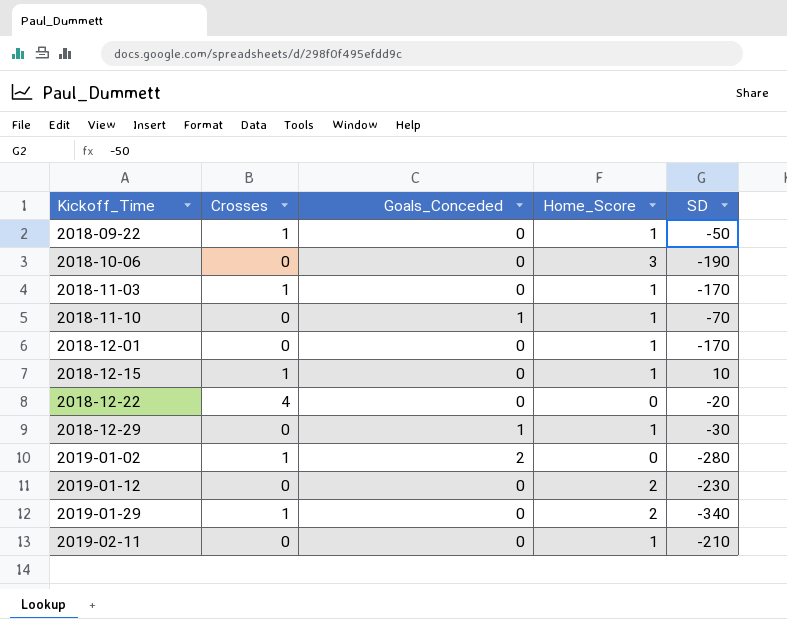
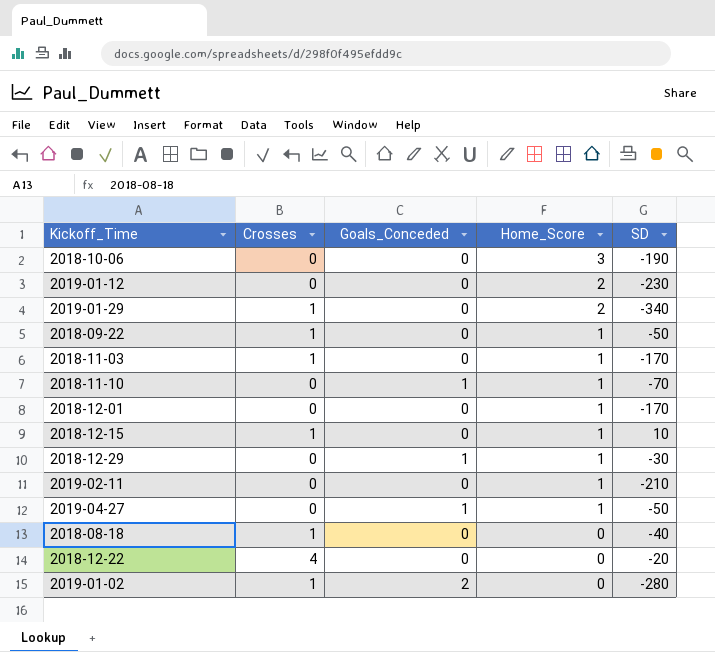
row order: Kickoff_Time ascending -> Home_Score descending
row 2019-04-27: none -> 0 | 1 | 1 | -50
row 2018-08-18: none -> 1 | 0 | 0 | -40

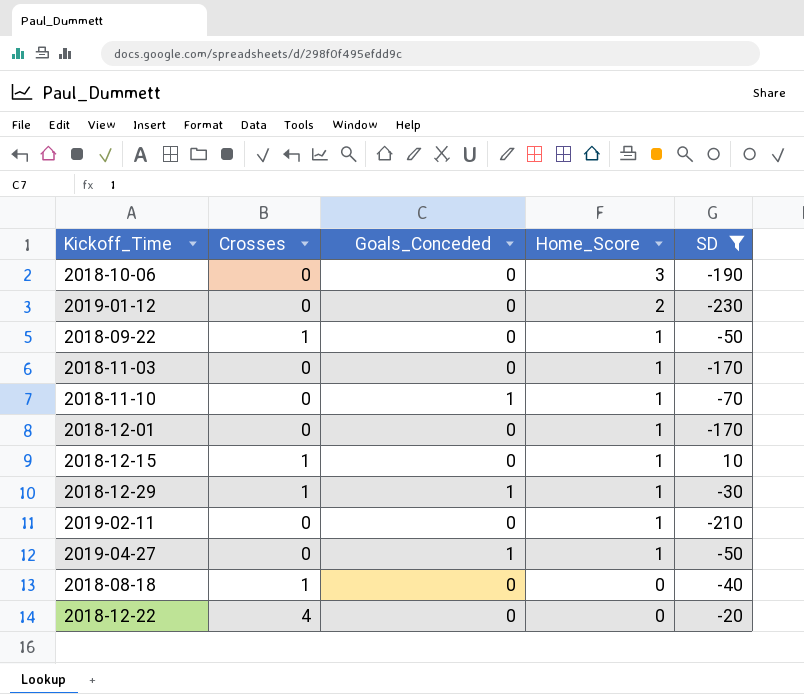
filter: none -> SD >= -230
2018-11-03 | Crosses: 1 -> 0
2018-12-29 | Crosses: 0 -> 1

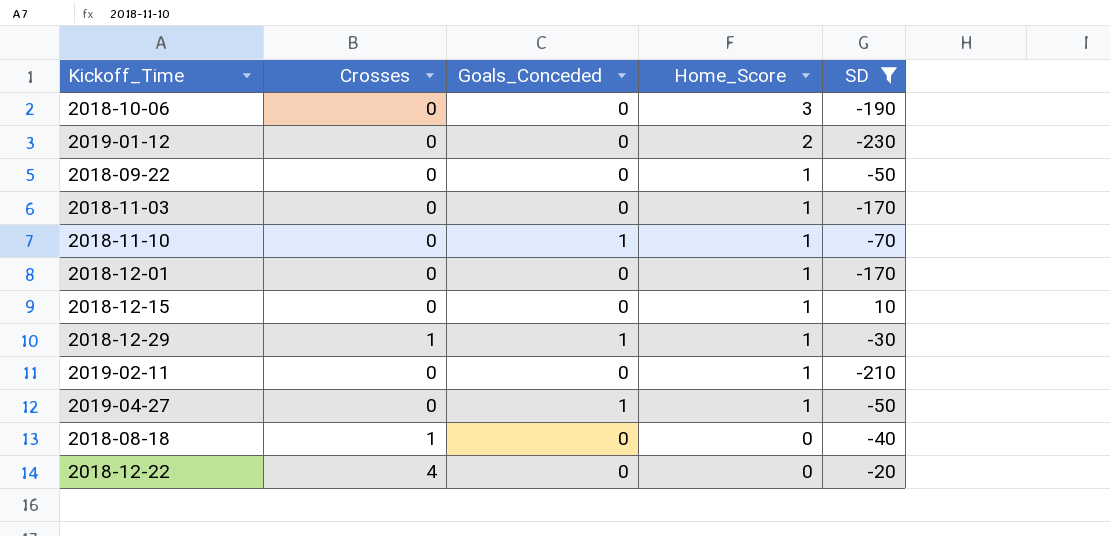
2018-09-22 | Crosses: 1 -> 0
2018-12-15 | Crosses: 1 -> 0

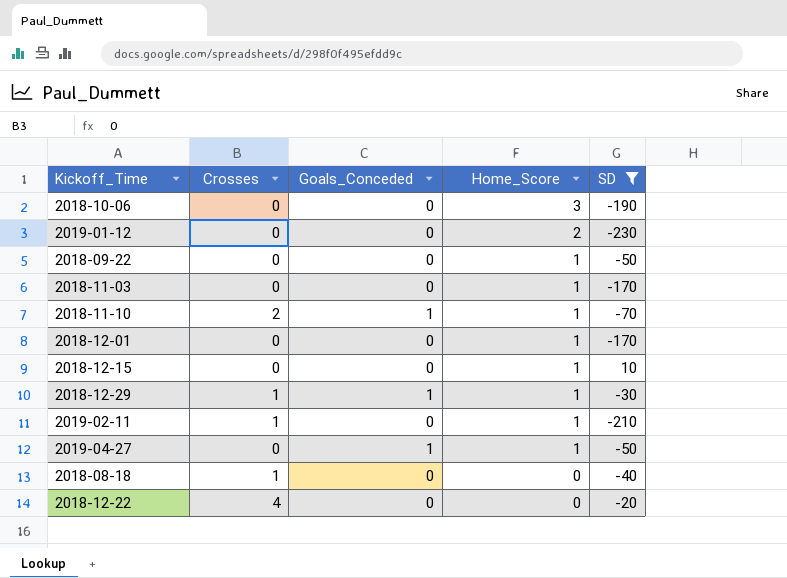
2018-11-10 | Crosses: 0 -> 2
2019-02-11 | Crosses: 0 -> 1

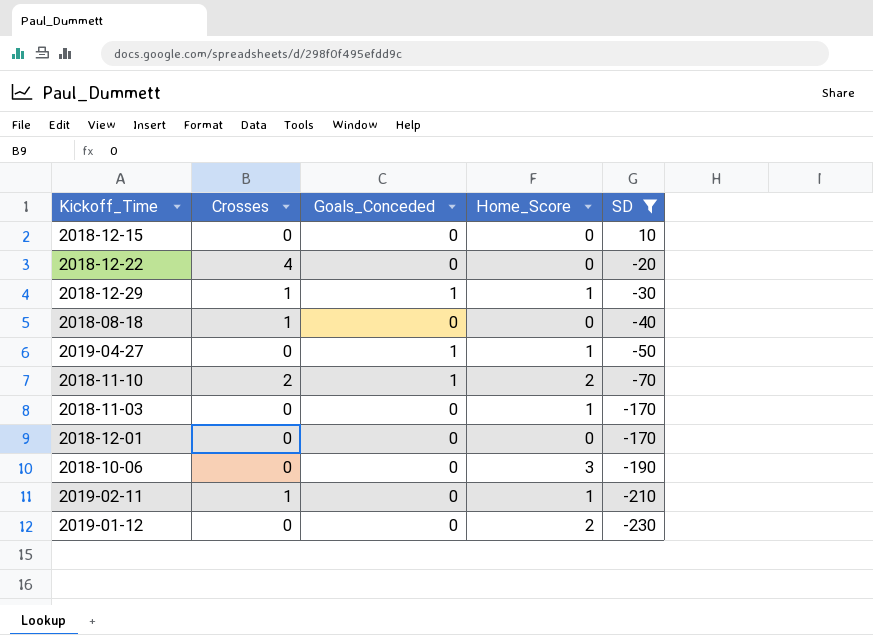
row order: Home_Score descending -> SD descending
row 2018-09-22: 0 | 0 | 1 | -50 -> none
2018-12-15 | Home_Score: 1 -> 0
2018-11-10 | Home_Score: 1 -> 2
2018-12-01 | Home_Score: 1 -> 0

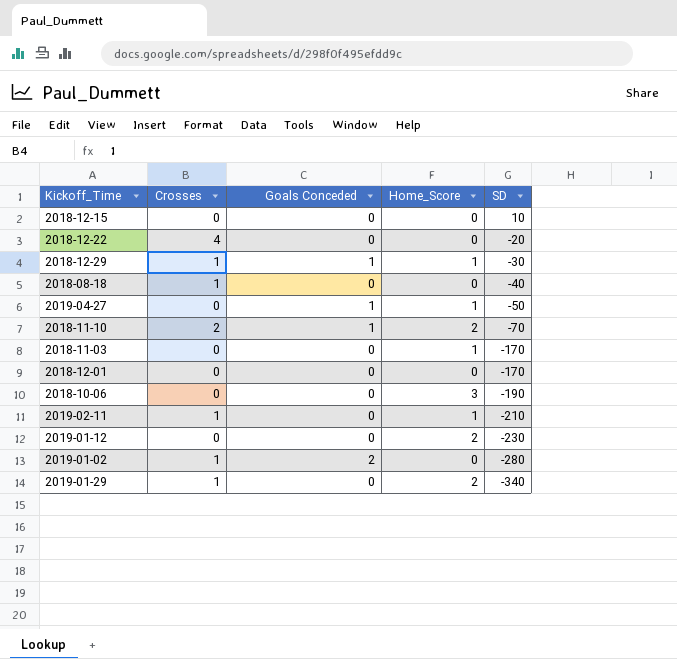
filter: SD >= -230 -> none
column name: Goals_Conceded -> Goals Conceded

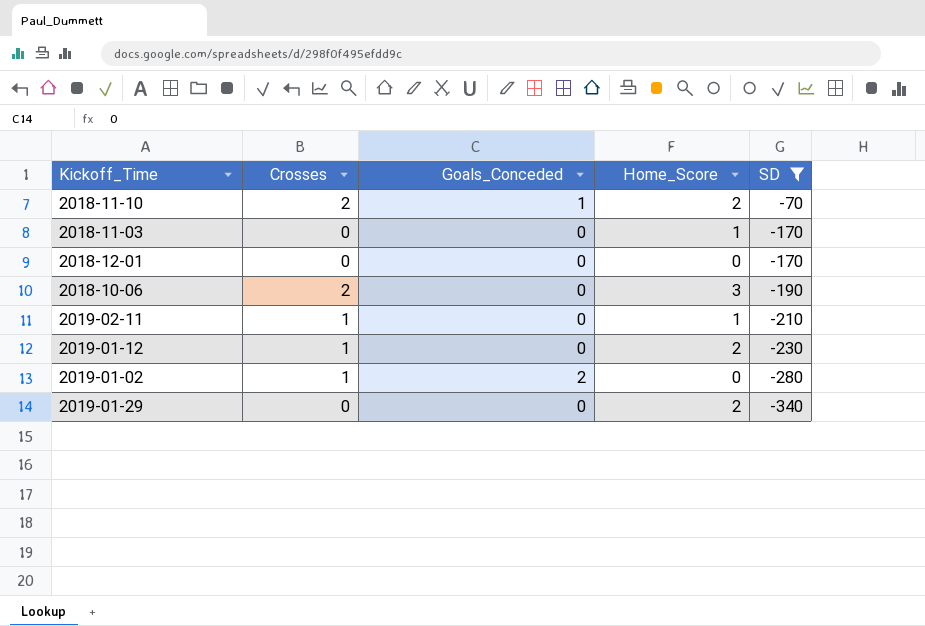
filter: none -> SD <= -70
column name: Goals Conceded -> Goals_Conceded
2018-10-06 | Crosses: 0 -> 2
2019-01-12 | Crosses: 0 -> 1
2019-01-29 | Crosses: 1 -> 0

